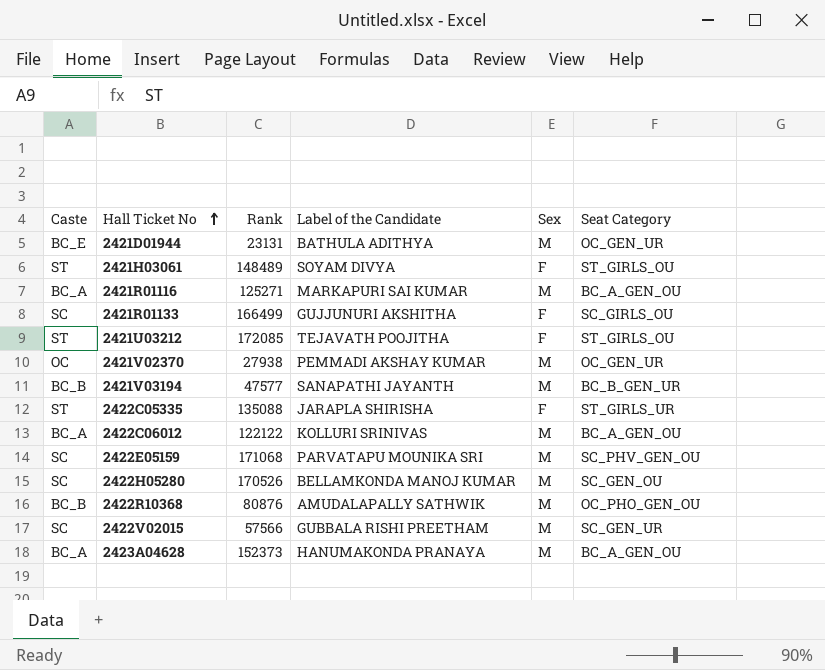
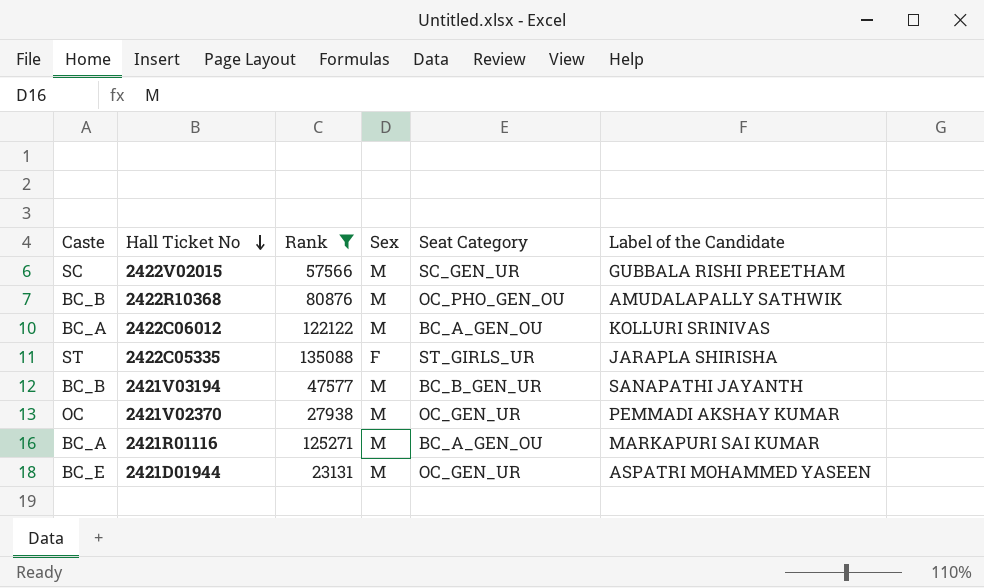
filter: none -> Rank <= 135088
row order: Hall Ticket No ascending -> Hall Ticket No descending
column Label of the Candidate | position: 4 -> 6
2421D01944 | Label of the Candidate: BATHULA ADITHYA -> ASPATRI MOHAMMED YASEEN

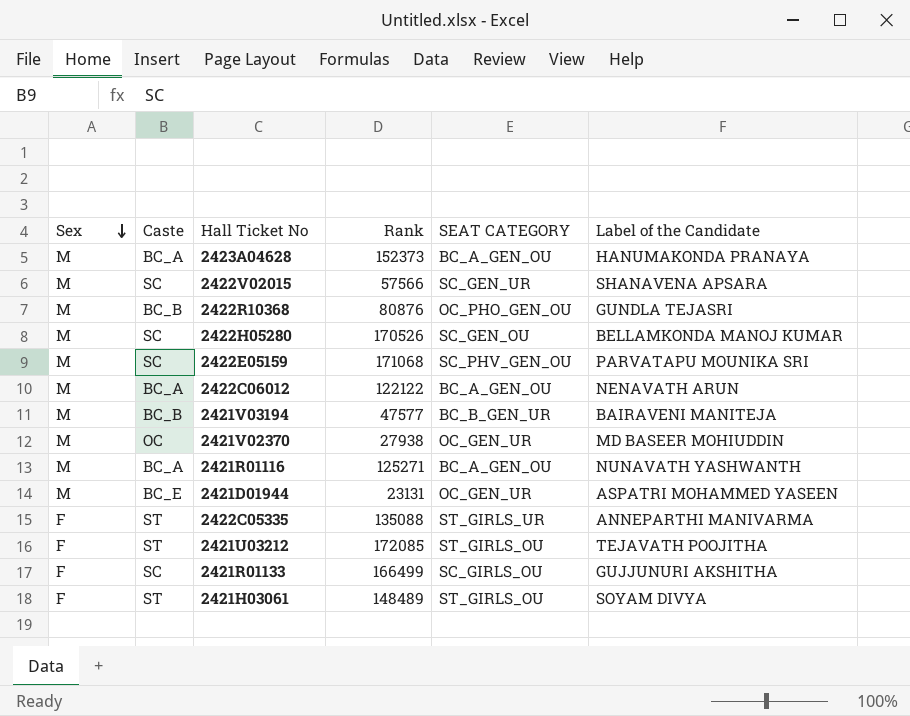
filter: Rank <= 135088 -> none
row order: Hall Ticket No descending -> Sex descending
column Sex | position: 4 -> 1
column name: Seat Category -> SEAT CATEGORY
2422V02015 | Label of the Candidate: GUBBALA RISHI PREETHAM -> SHANAVENA APSARA
2422R10368 | Label of the Candidate: AMUDALAPALLY SATHWIK -> GUNDLA TEJASRI
2422C06012 | Label of the Candidate: KOLLURI SRINIVAS -> NENAVATH ARUN
2421V03194 | Label of the Candidate: SANAPATHI JAYANTH -> BAIRAVENI MANITEJA
2421V02370 | Label of the Candidate: PEMMADI AKSHAY KUMAR -> MD BASEER MOHIUDDIN
2421R01116 | Label of the Candidate: MARKAPURI SAI KUMAR -> NUNAVATH YASHWANTH
2422C05335 | Label of the Candidate: JARAPLA SHIRISHA -> ANNEPARTHI MANIVARMA

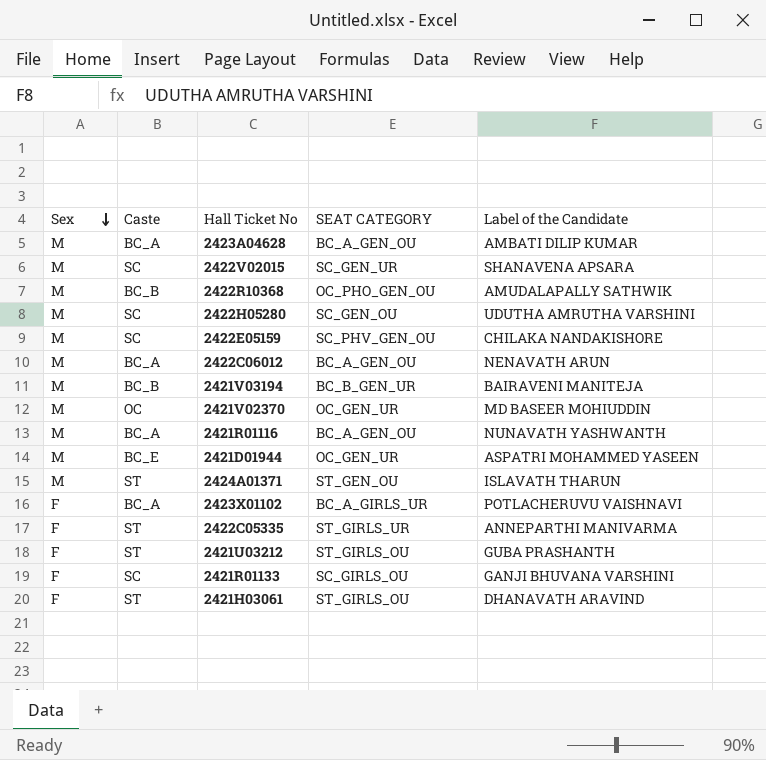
column Rank | position: 4 -> none
2423A04628 | Label of the Candidate: HANUMAKONDA PRANAYA -> AMBATI DILIP KUMAR
2422R10368 | Label of the Candidate: GUNDLA TEJASRI -> AMUDALAPALLY SATHWIK
2422H05280 | Label of the Candidate: BELLAMKONDA MANOJ KUMAR -> UDUTHA AMRUTHA VARSHINI
2422E05159 | Label of the Candidate: PARVATAPU MOUNIKA SRI -> CHILAKA NANDAKISHORE
row 2424A01371: none -> M | ST | ST_GEN_OU | ISLAVATH THARUN
row 2423X01102: none -> F | BC_A | BC_A_GIRLS_UR | POTLACHERUVU VAISHNAVI
2421U03212 | Label of the Candidate: TEJAVATH POOJITHA -> GUBA PRASHANTH
2421R01133 | Label of the Candidate: GUJJUNURI AKSHITHA -> GANJI BHUVANA VARSHINI
2421H03061 | Label of the Candidate: SOYAM DIVYA -> DHANAVATH ARAVIND

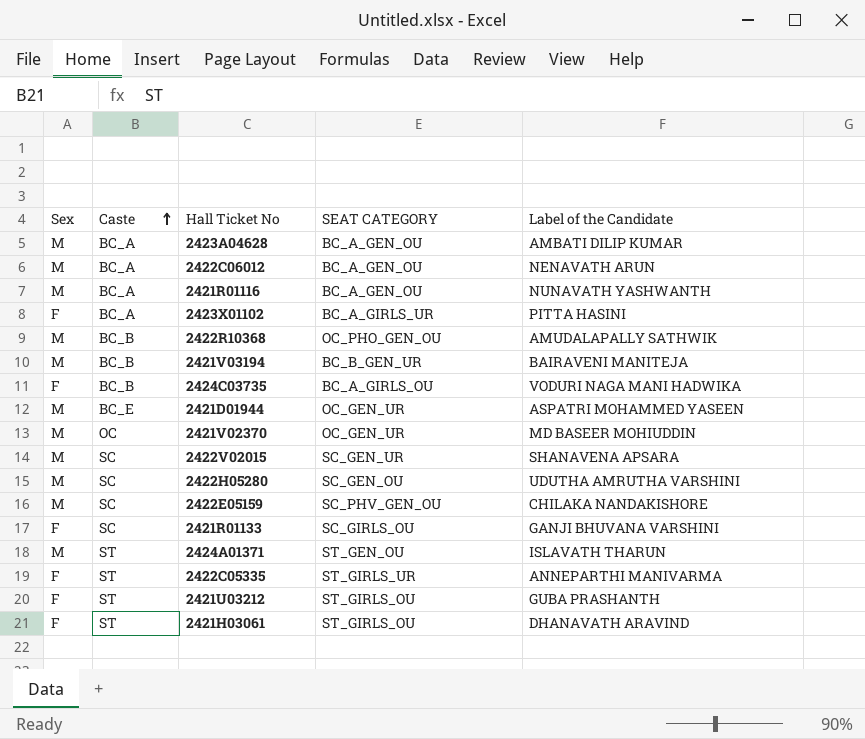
row order: Sex descending -> Caste ascending
2423X01102 | Label of the Candidate: POTLACHERUVU VAISHNAVI -> PITTA HASINI
row 2424C03735: none -> F | BC_B | BC_A_GIRLS_OU | VODURI NAGA MANI HADWIKA

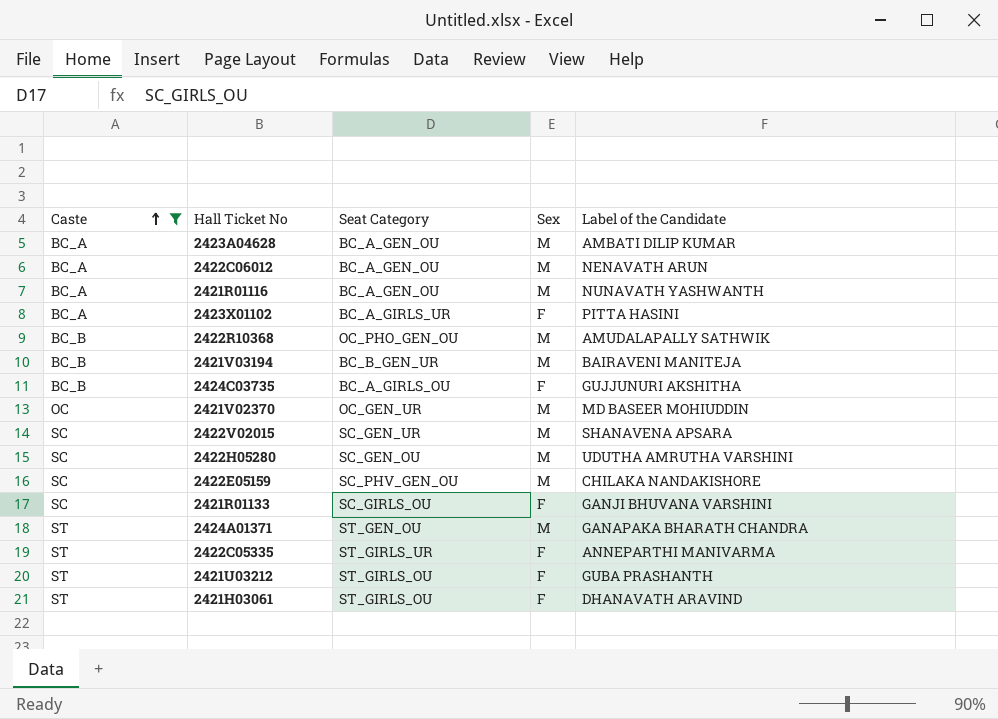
filter: none -> Caste != BC_E
column name: SEAT CATEGORY -> Seat Category
column Sex | position: 1 -> 4
2424C03735 | Label of the Candidate: VODURI NAGA MANI HADWIKA -> GUJJUNURI AKSHITHA
2424A01371 | Label of the Candidate: ISLAVATH THARUN -> GANAPAKA BHARATH CHANDRA

